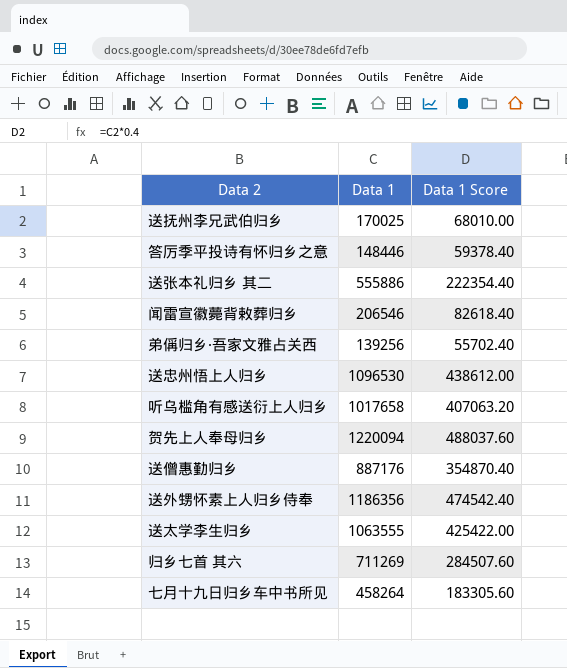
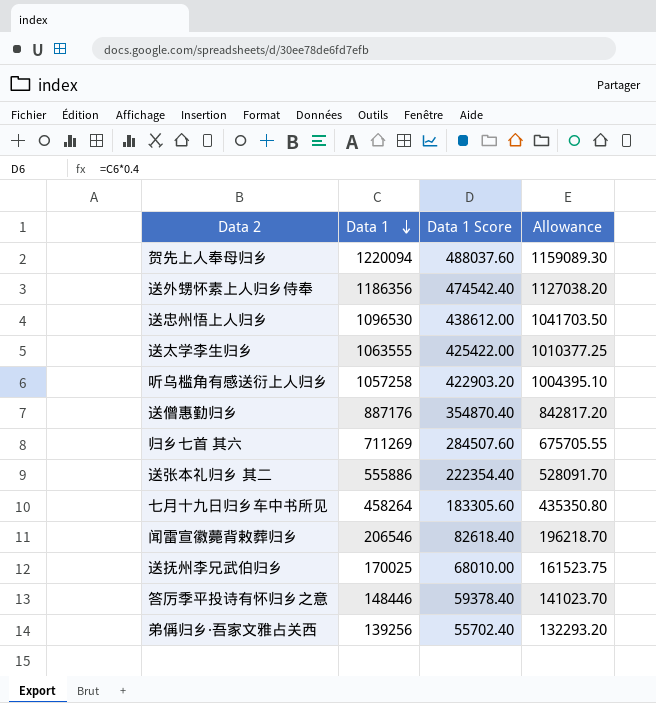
row order: none -> Data 1 descending
column Allowance | formula: none -> [Data 1] * 0.95
听乌槛角有感送衍上人归乡 | Data 1: 1017658 -> 1057258
听乌槛角有感送衍上人归乡 | Data 1 Score: 407063.20 -> 422903.20

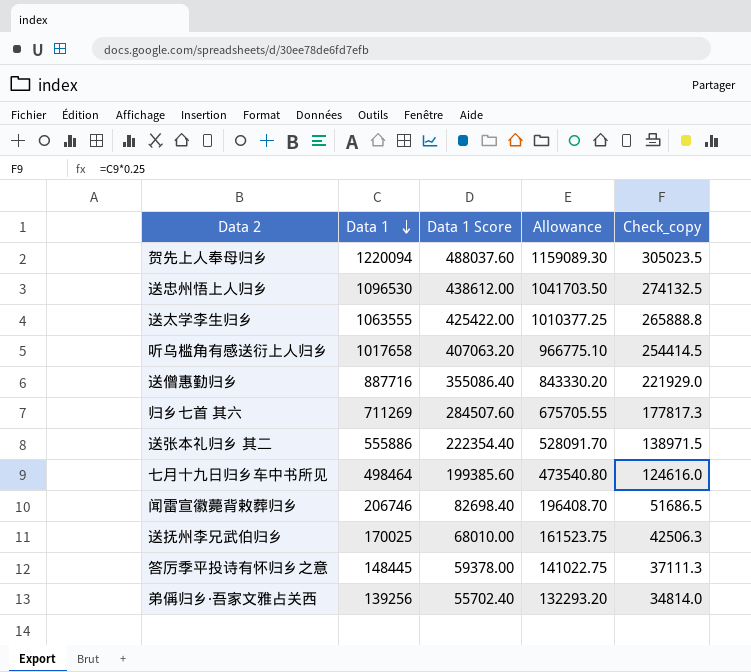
column Check_copy | formula: none -> [Data 1] * 0.25
row 送外甥怀素上人归乡侍奉: 1186356 | 474542.40 | 1127038.20 -> none
听乌槛角有感送衍上人归乡 | Data 1: 1057258 -> 1017658
听乌槛角有感送衍上人归乡 | Data 1 Score: 422903.20 -> 407063.20
听乌槛角有感送衍上人归乡 | Allowance: 1004395.10 -> 966775.10
送僧惠勤归乡 | Data 1: 887176 -> 887716
送僧惠勤归乡 | Data 1 Score: 354870.40 -> 355086.40
送僧惠勤归乡 | Allowance: 842817.20 -> 843330.20
七月十九日归乡车中书所见 | Data 1: 458264 -> 498464
七月十九日归乡车中书所见 | Data 1 Score: 183305.60 -> 199385.60
七月十九日归乡车中书所见 | Allowance: 435350.80 -> 473540.80
闻雷宣徽薨背敕葬归乡 | Data 1: 206546 -> 206746
闻雷宣徽薨背敕葬归乡 | Data 1 Score: 82618.40 -> 82698.40
闻雷宣徽薨背敕葬归乡 | Allowance: 196218.70 -> 196408.70
答厉季平投诗有怀归乡之意 | Data 1: 148446 -> 148445
答厉季平投诗有怀归乡之意 | Data 1 Score: 59378.40 -> 59378.00
答厉季平投诗有怀归乡之意 | Allowance: 141023.70 -> 141022.75

